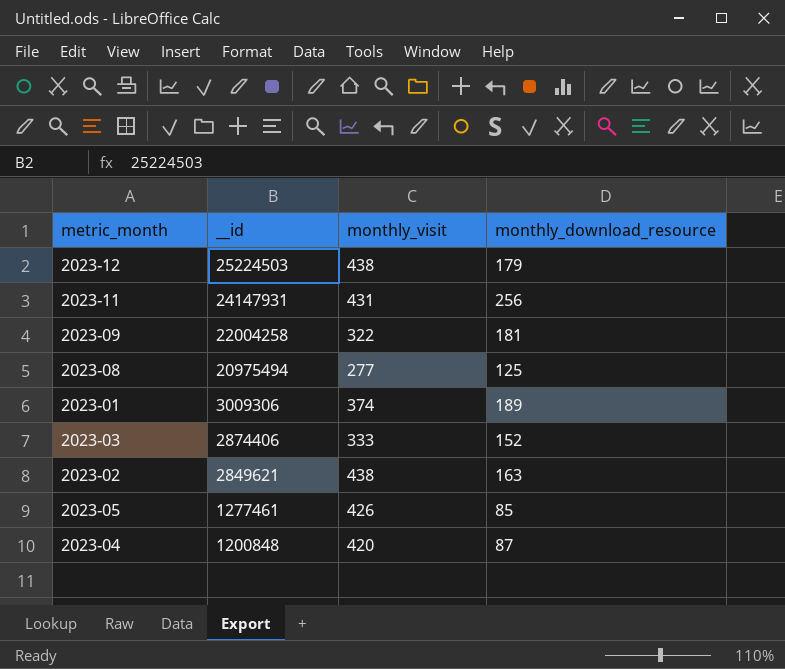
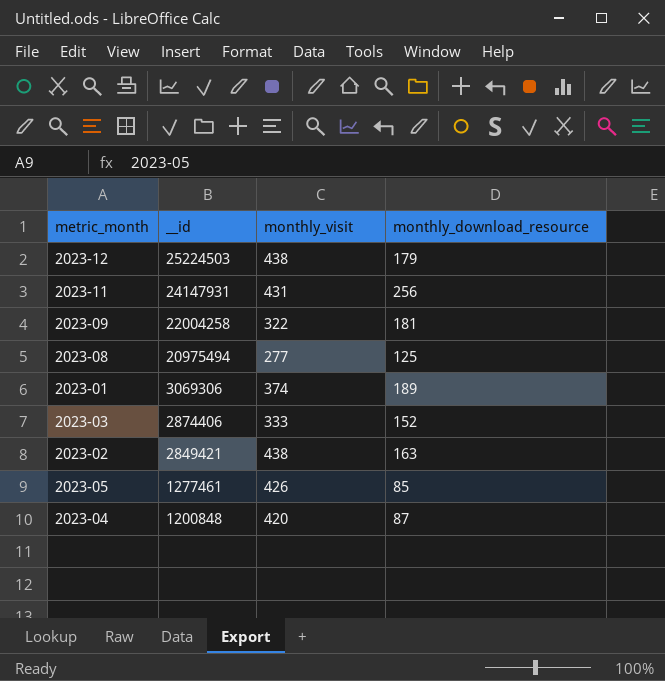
2023-01 | __id: 3009306 -> 3069306
2023-02 | __id: 2849621 -> 2849421

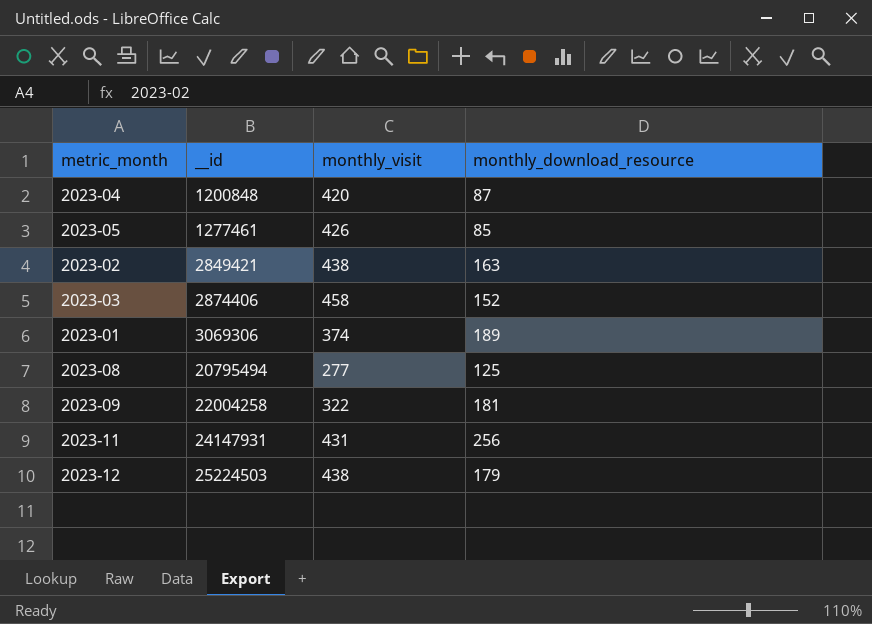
row order: __id descending -> __id ascending
2023-03 | monthly_visit: 333 -> 458
2023-08 | __id: 20975494 -> 20795494

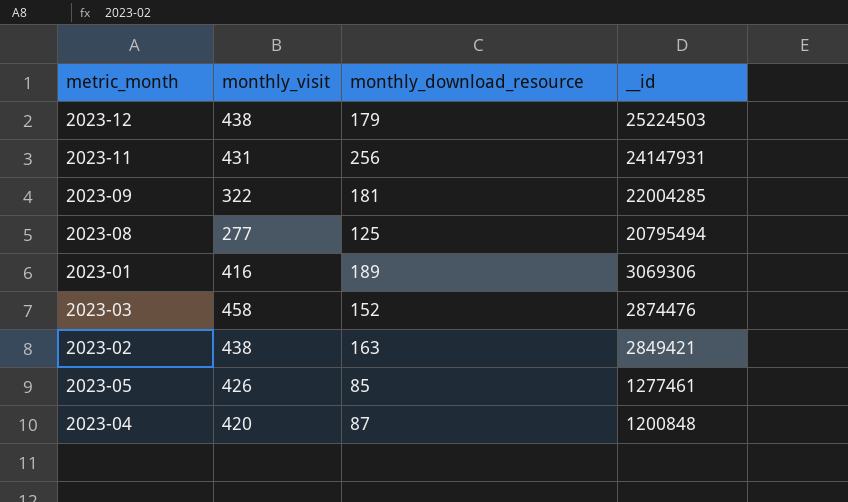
row order: __id ascending -> __id descending
column __id | position: 2 -> 4
2023-09 | __id: 22004258 -> 22004285
2023-01 | monthly_visit: 374 -> 416
2023-03 | __id: 2874406 -> 2874476

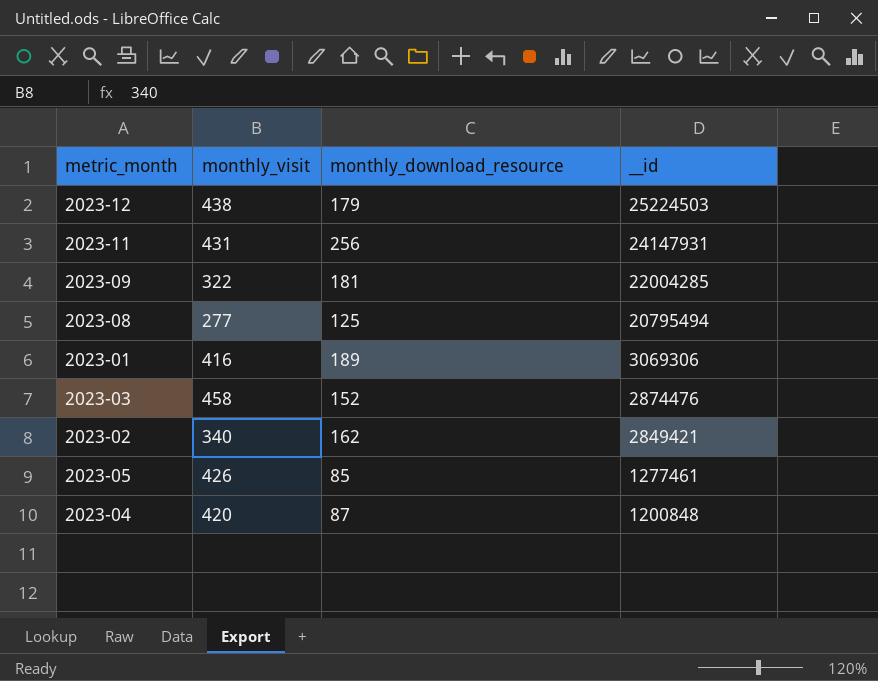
2023-02 | monthly_visit: 438 -> 340
2023-02 | monthly_download_resource: 163 -> 162

